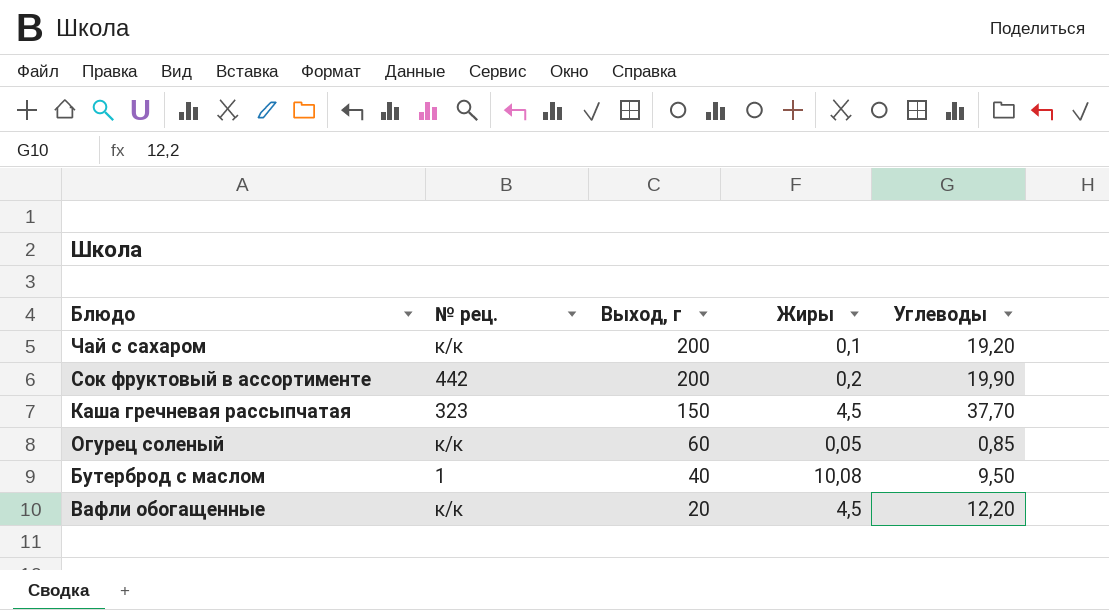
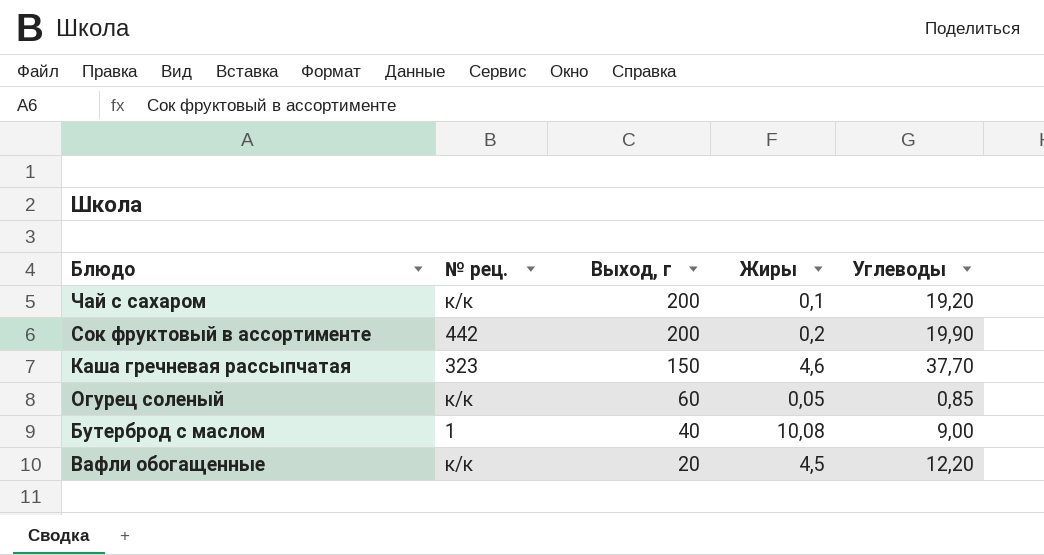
Каша гречневая рассыпчатая | Жиры: 4,5 -> 4,6
Бутерброд с маслом | Углеводы: 9,50 -> 9,00

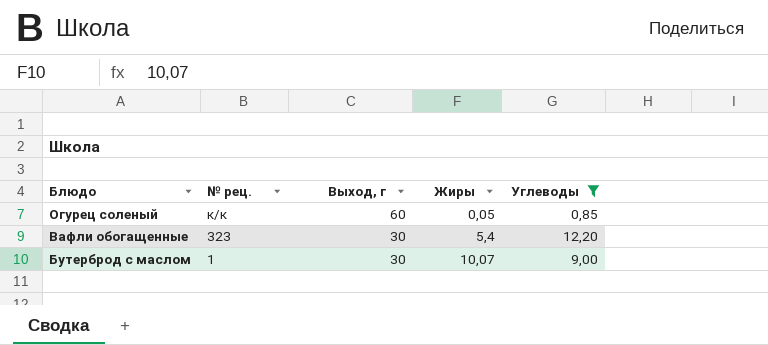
filter: none -> Углеводы <= 12,20
row order: Выход, г descending -> Блюдо descending
Вафли обогащенные | № рец.: к/к -> 323
Вафли обогащенные | Выход, г: 20 -> 30
Вафли обогащенные | Жиры: 4,5 -> 5,4
Бутерброд с маслом | Выход, г: 40 -> 30
Бутерброд с маслом | Жиры: 10,08 -> 10,07

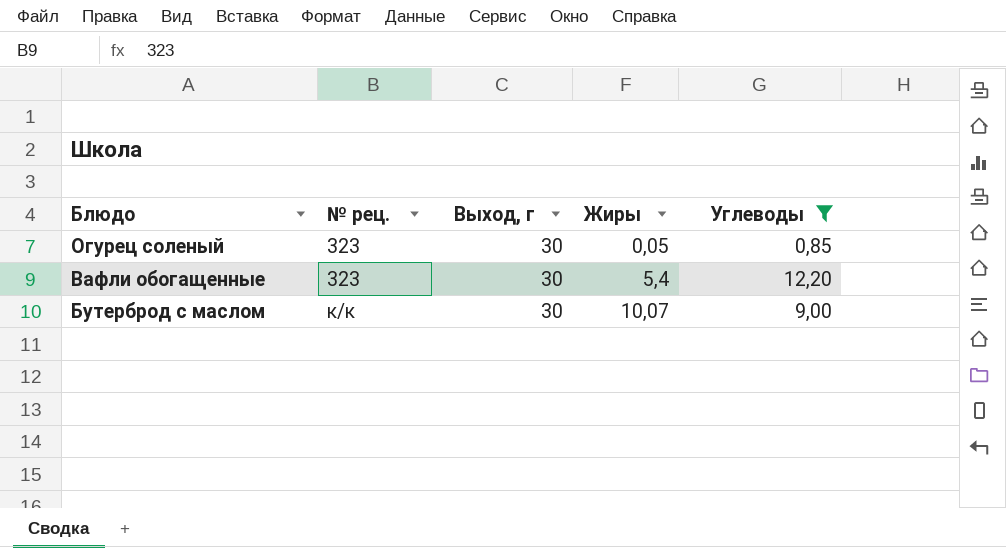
Огурец соленый | № рец.: к/к -> 323
Огурец соленый | Выход, г: 60 -> 30
Бутерброд с маслом | № рец.: 1 -> к/к

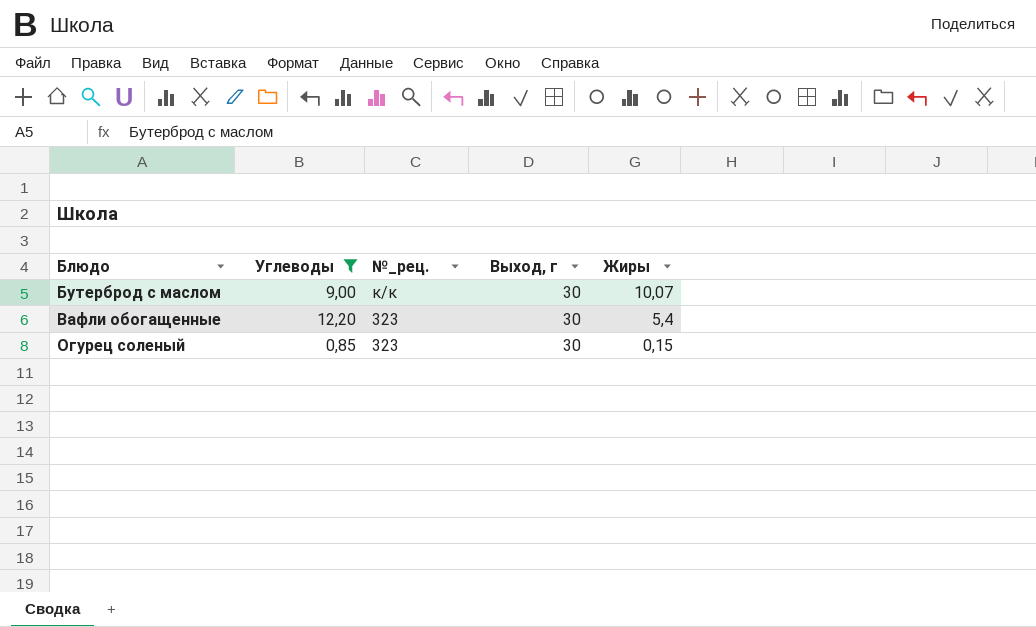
row order: Блюдо descending -> Блюдо ascending
column Углеводы | position: 5 -> 2
column name: № рец. -> №_рец.
Огурец соленый | Жиры: 0,05 -> 0,15

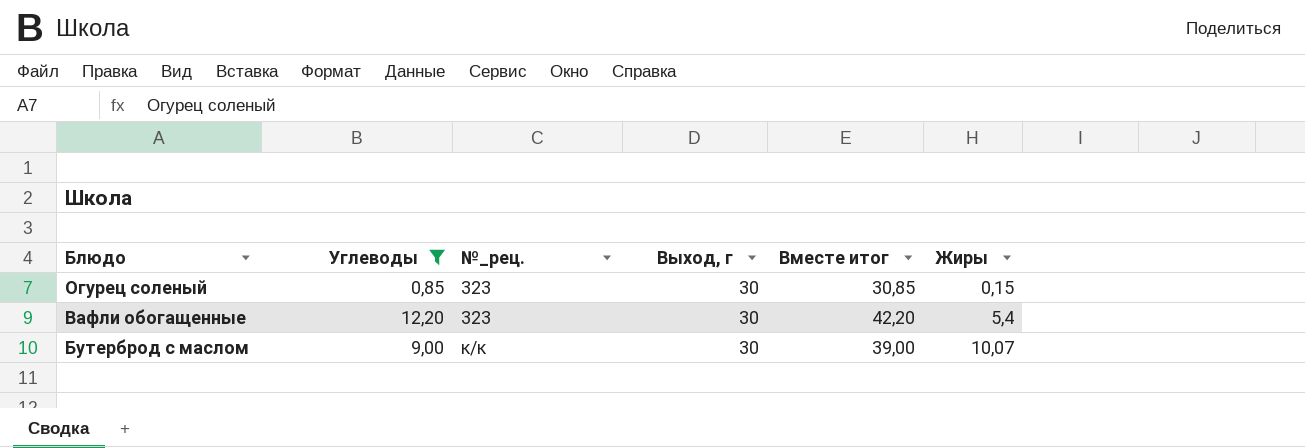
row order: Блюдо ascending -> Блюдо descending
column Вместе итог | formula: none -> [Углеводы] + [Выход, г]

